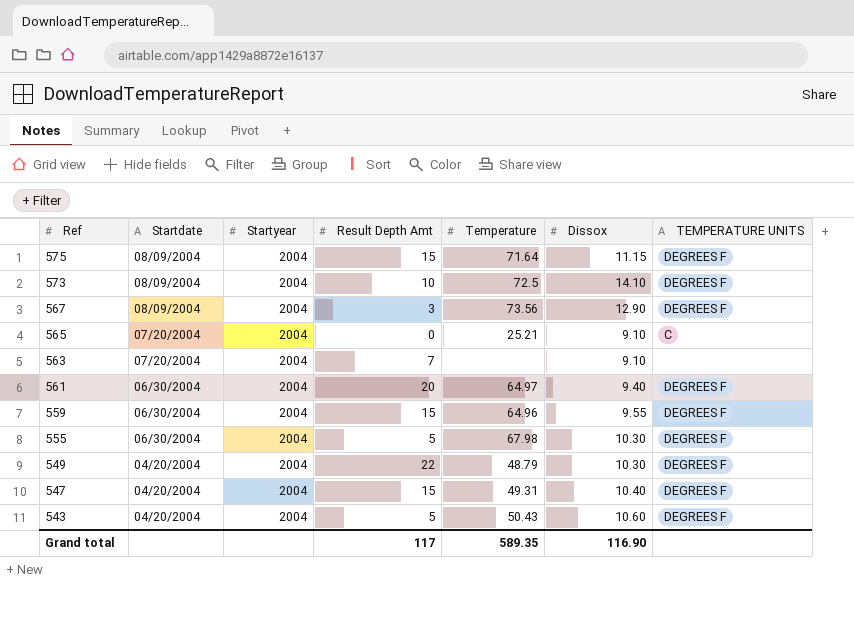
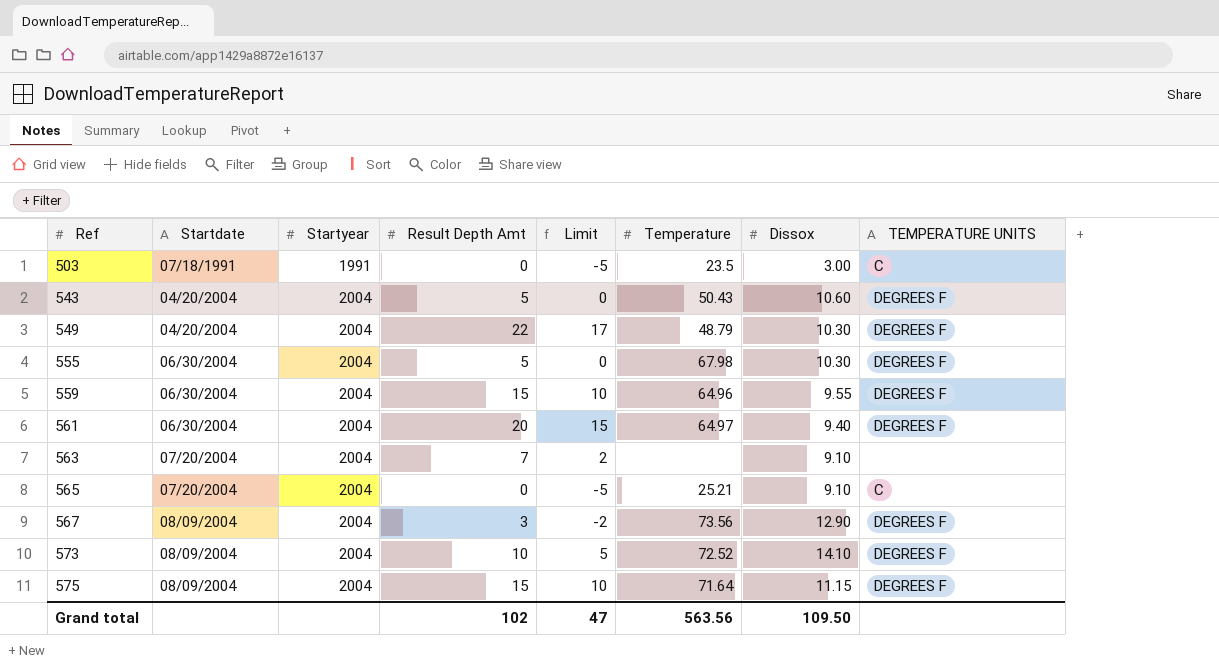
row order: Ref descending -> Ref ascending
column Limit | formula: none -> [Result Depth Amt] - 5
row 547: 04/20/2004 | 2004 | 15 | 49.31 | 10.40 | DEGREES F -> none
row 503: none -> 07/18/1991 | 1991 | 0 | -5 | 23.5 | 3.00 | C
573 | Temperature: 72.5 -> 72.52
Grand total | Result Depth Amt: 117 -> 102
Grand total | Temperature: 589.35 -> 563.56
Grand total | Dissox: 116.90 -> 109.50

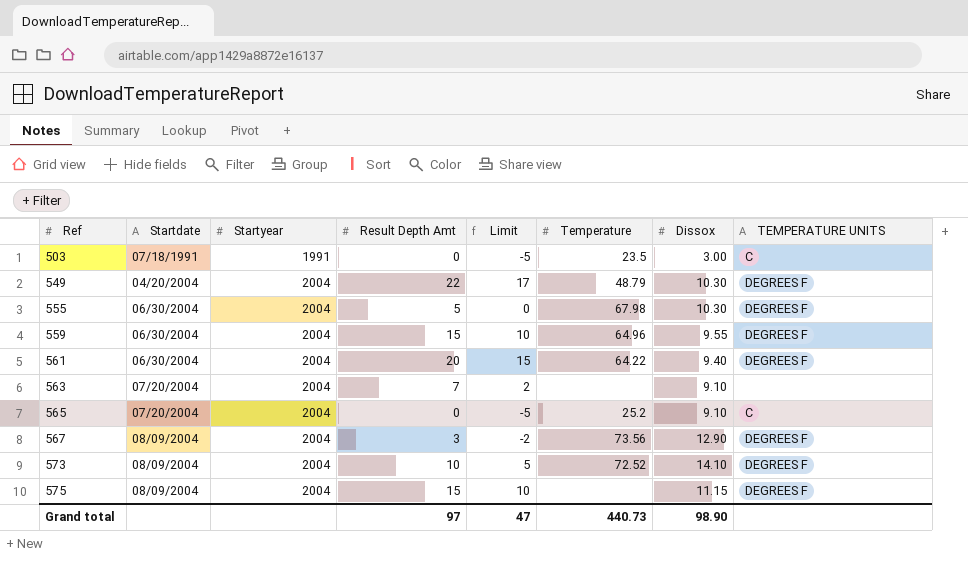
row 543: 04/20/2004 | 2004 | 5 | 0 | 50.43 | 10.60 | DEGREES F -> none
561 | Temperature: 64.97 -> 64.22
565 | Temperature: 25.21 -> 25.2
575 | Temperature: 71.64 -> none
Grand total | Result Depth Amt: 102 -> 97
Grand total | Temperature: 563.56 -> 440.73
Grand total | Dissox: 109.50 -> 98.90

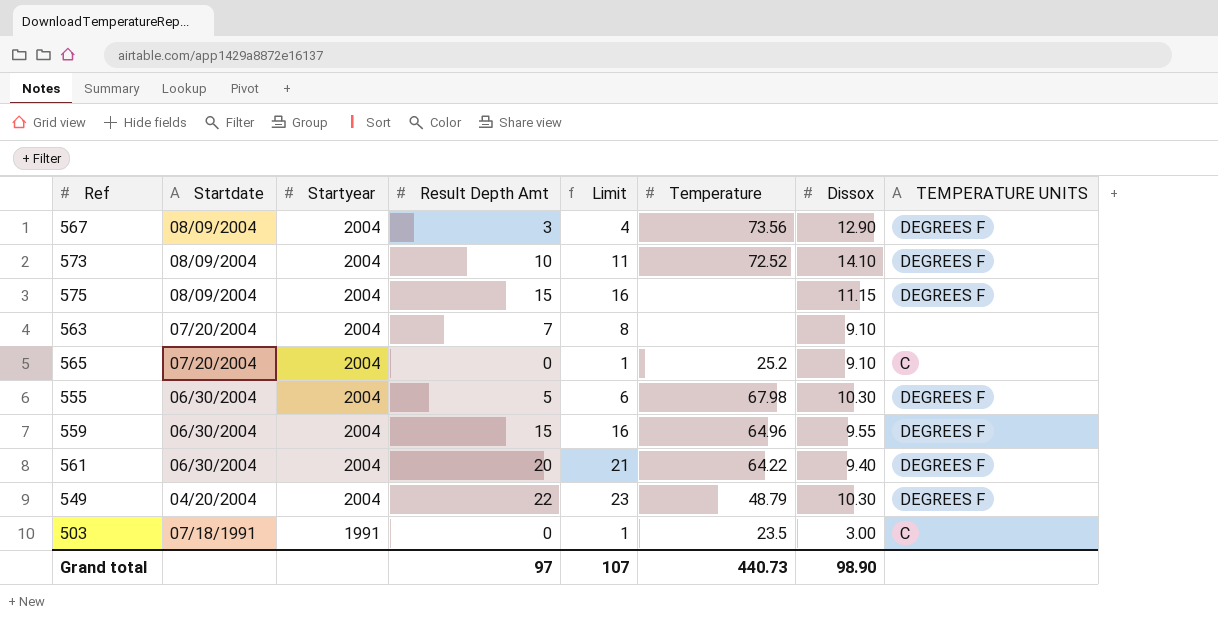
row order: Ref ascending -> Startdate descending
column Limit | formula: [Result Depth Amt] - 5 -> [Result Depth Amt] + 1
Grand total | Limit: 47 -> 107

